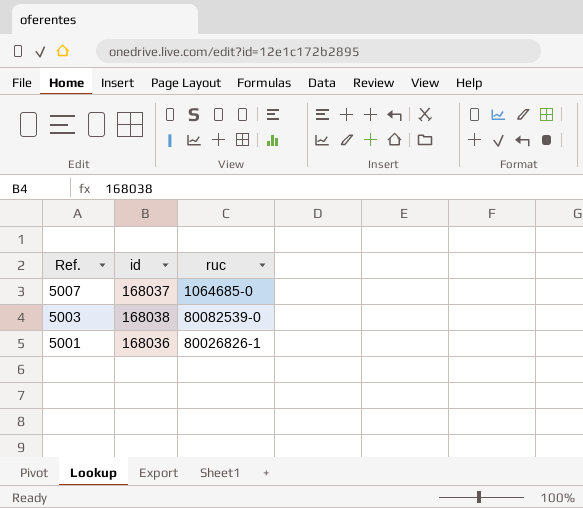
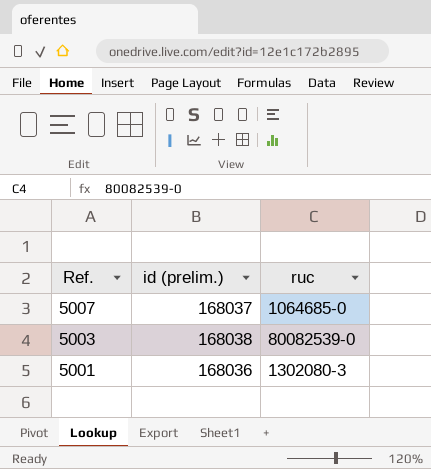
column name: id -> id (prelim.)
5001 | ruc: 80026826-1 -> 1302080-3

